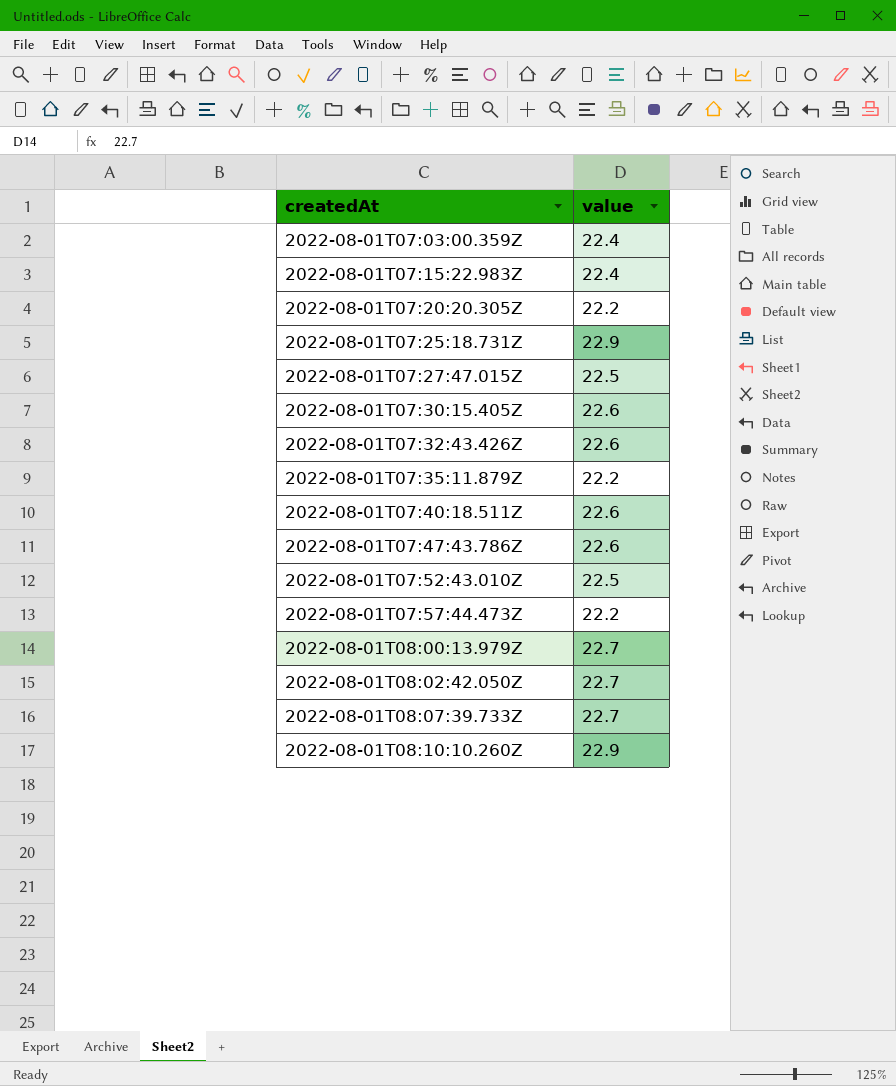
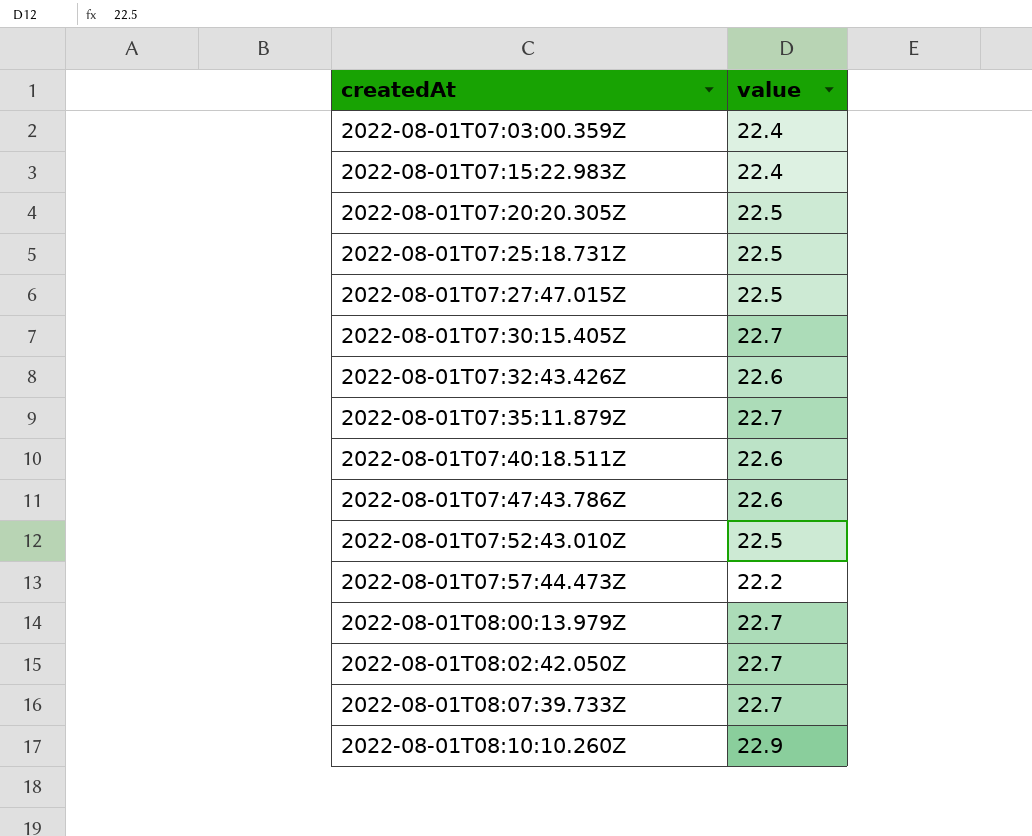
2022-08-01T07:20:20.305Z | value: 22.2 -> 22.5
2022-08-01T07:25:18.731Z | value: 22.9 -> 22.5
2022-08-01T07:30:15.405Z | value: 22.6 -> 22.7
2022-08-01T07:35:11.879Z | value: 22.2 -> 22.7

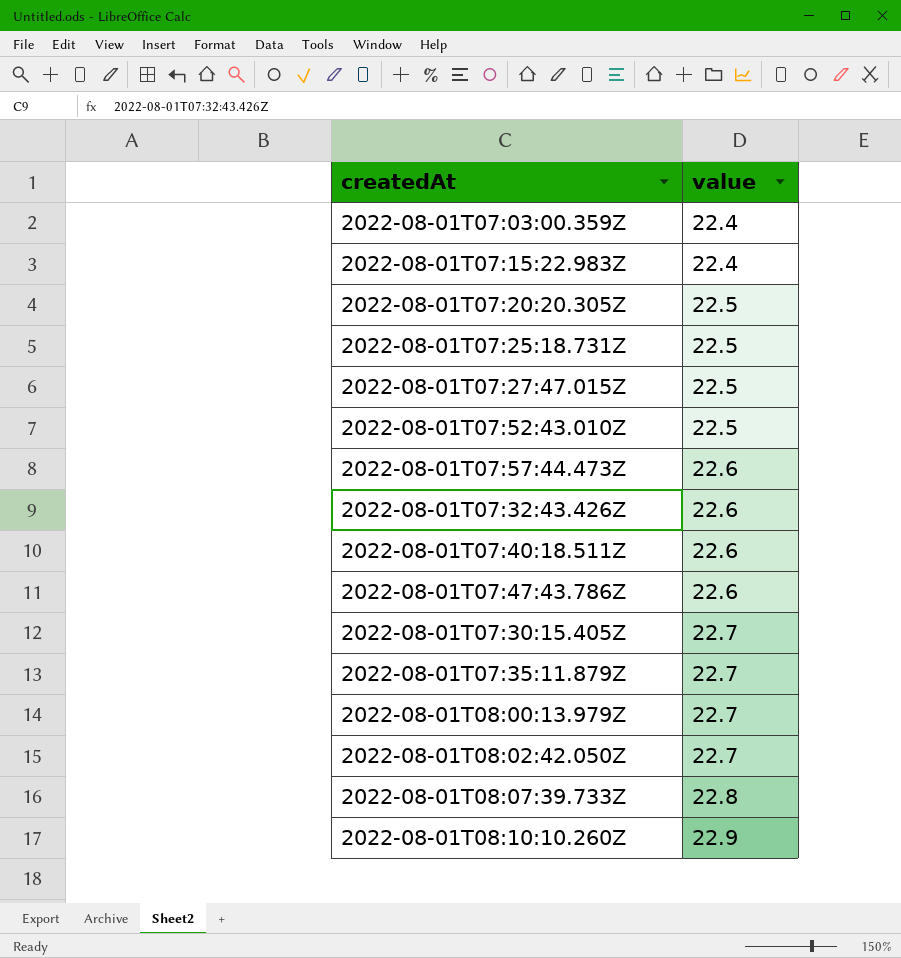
row order: createdAt ascending -> value ascending
2022-08-01T07:57:44.473Z | value: 22.2 -> 22.6
2022-08-01T08:07:39.733Z | value: 22.7 -> 22.8

